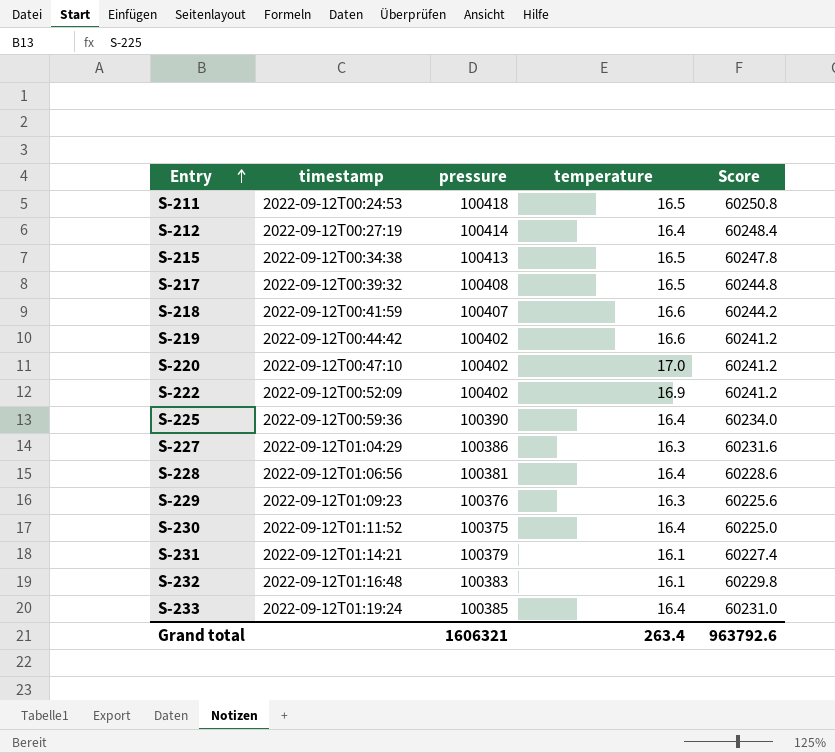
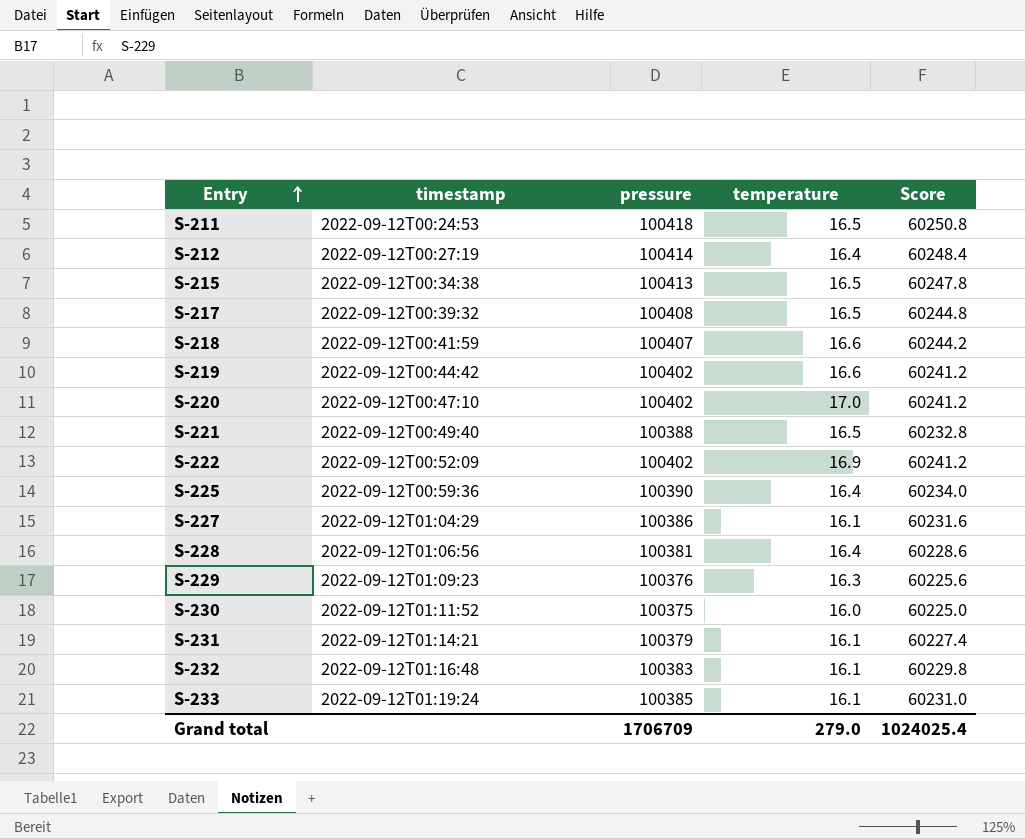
row S-221: none -> 2022-09-12T00:49:40 | 100388 | 16.5 | 60232.8
S-227 | temperature: 16.3 -> 16.1
S-230 | temperature: 16.4 -> 16.0
S-233 | temperature: 16.4 -> 16.1
Grand total | pressure: 1606321 -> 1706709
Grand total | temperature: 263.4 -> 279.0
Grand total | Score: 963792.6 -> 1024025.4

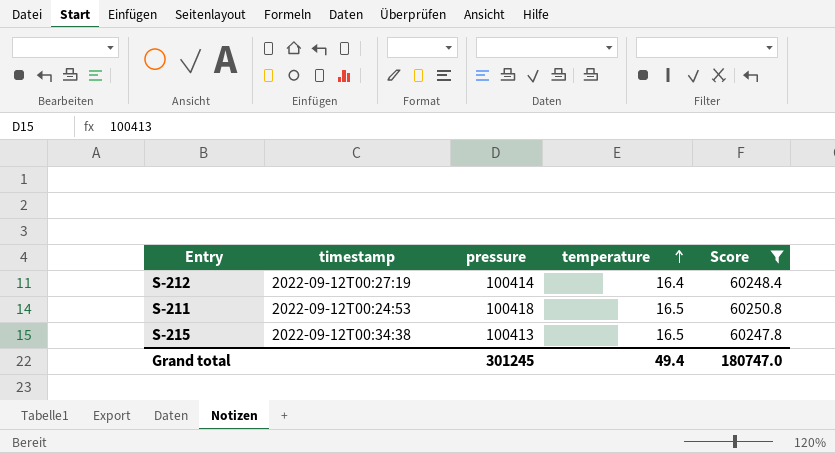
filter: none -> Score >= 60247.8
row order: Entry ascending -> temperature ascending
Grand total | pressure: 1706709 -> 301245
Grand total | temperature: 279.0 -> 49.4
Grand total | Score: 1024025.4 -> 180747.0

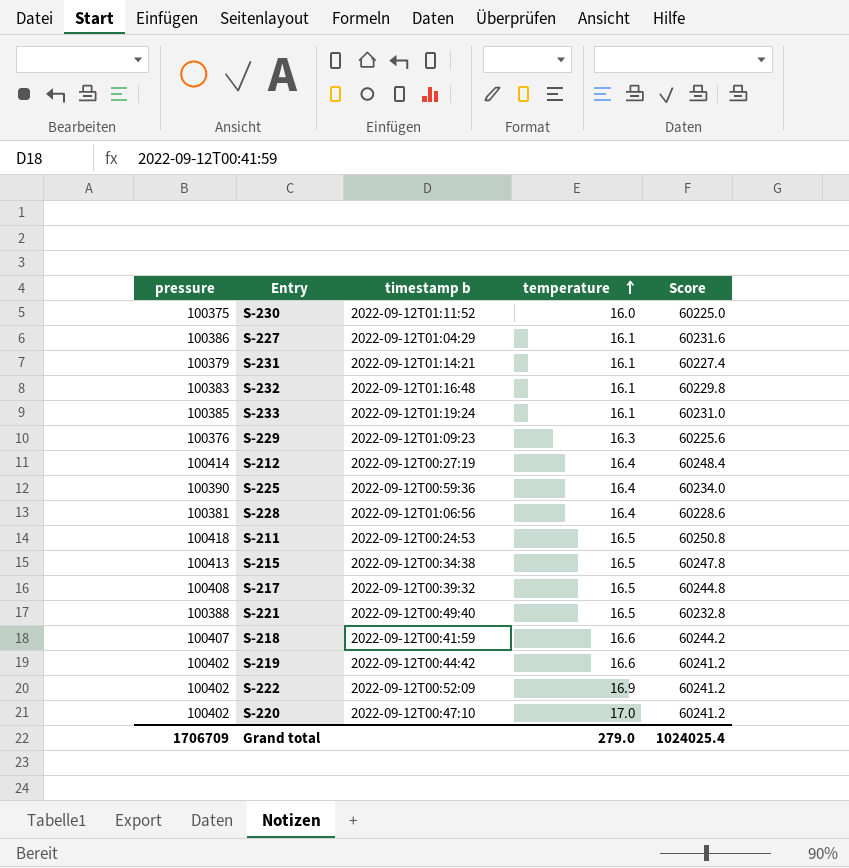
filter: Score >= 60247.8 -> none
column pressure | position: 3 -> 1
column name: timestamp -> timestamp b
Grand total | pressure: 301245 -> 1706709
Grand total | temperature: 49.4 -> 279.0
Grand total | Score: 180747.0 -> 1024025.4

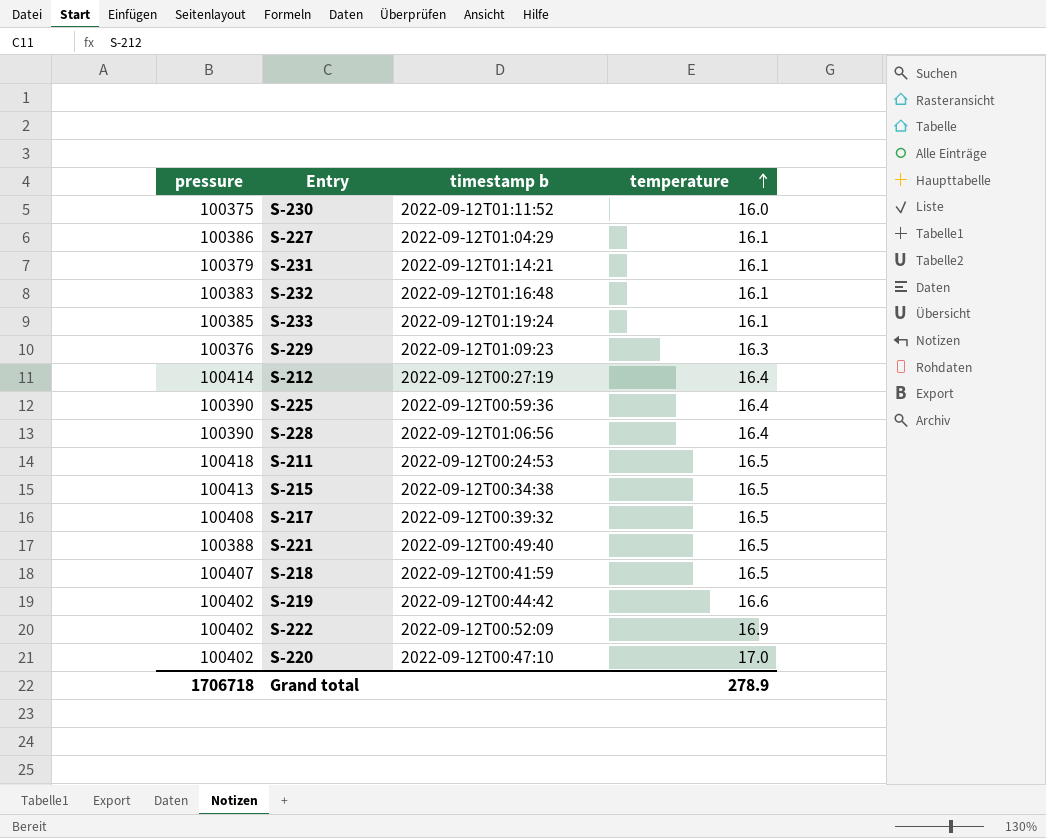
column Score | formula: [pressure] * 0.6 -> none
S-228 | pressure: 100381 -> 100390
S-218 | temperature: 16.6 -> 16.5
Grand total | pressure: 1706709 -> 1706718
Grand total | temperature: 279.0 -> 278.9

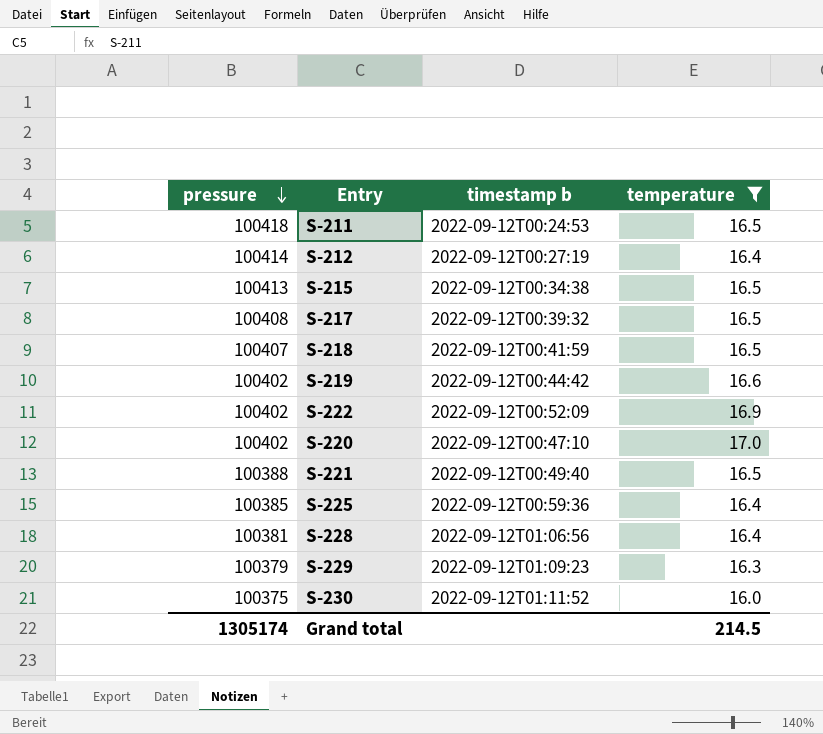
filter: none -> temperature != 16.1
row order: temperature ascending -> pressure descending
S-225 | pressure: 100390 -> 100385
S-228 | pressure: 100390 -> 100381
S-229 | pressure: 100376 -> 100379
Grand total | pressure: 1706718 -> 1305174
Grand total | temperature: 278.9 -> 214.5

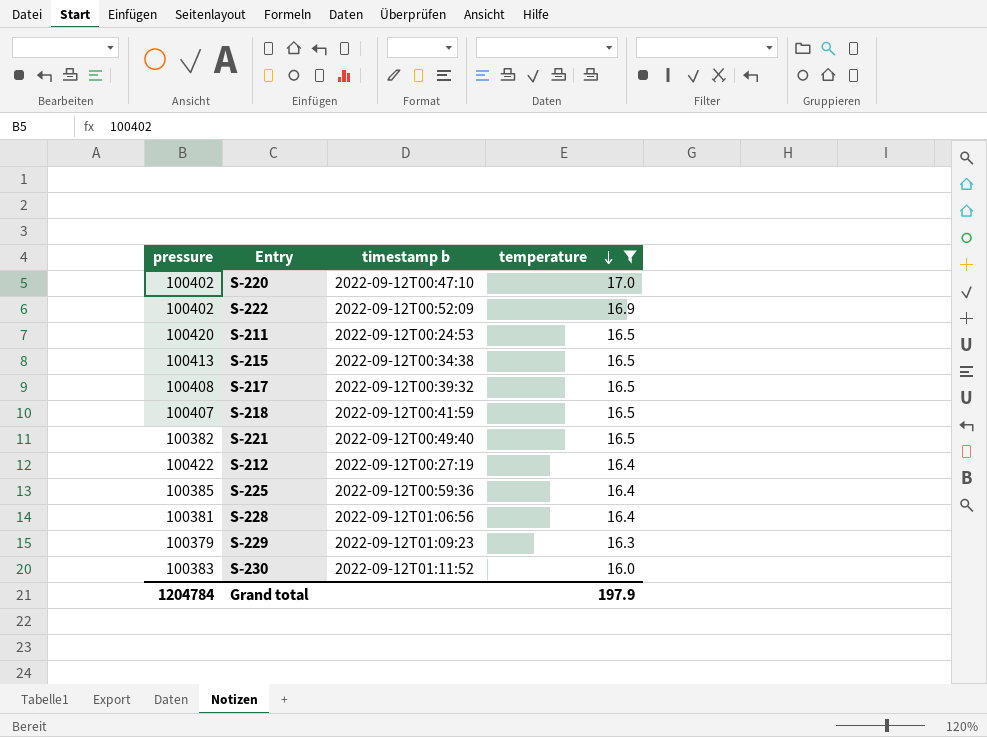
row order: pressure descending -> temperature descending
row S-219: 100402 | 2022-09-12T00:44:42 | 16.6 -> none
S-211 | pressure: 100418 -> 100420
S-221 | pressure: 100388 -> 100382
S-212 | pressure: 100414 -> 100422
S-230 | pressure: 100375 -> 100383
Grand total | pressure: 1305174 -> 1204784
Grand total | temperature: 214.5 -> 197.9

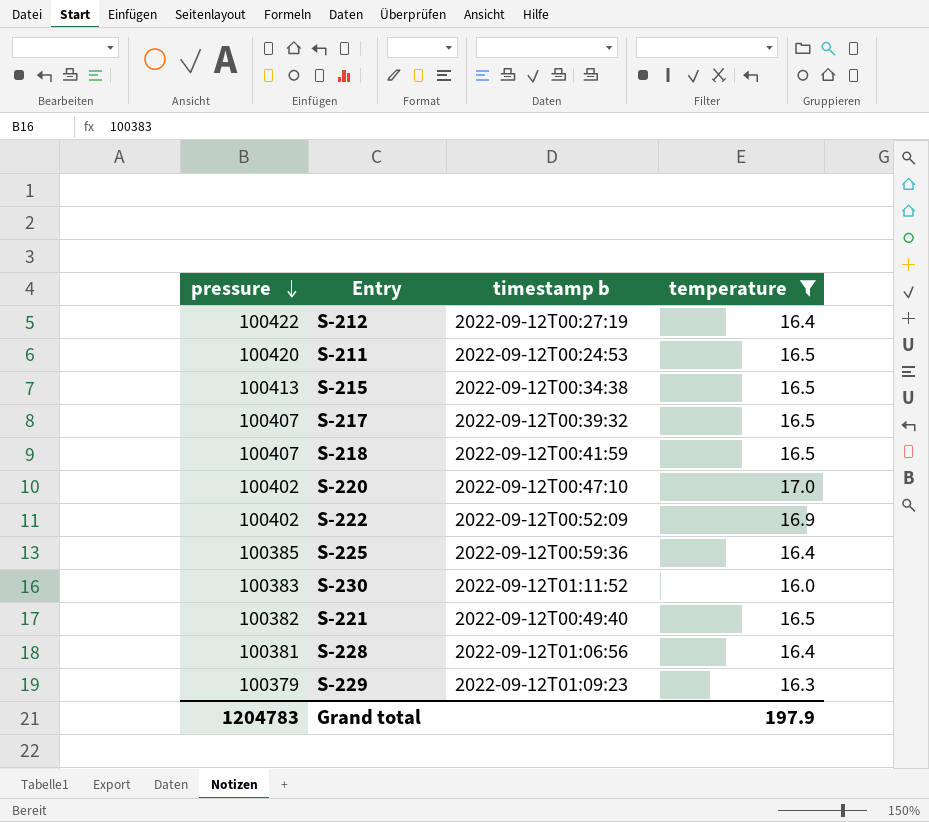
row order: temperature descending -> pressure descending
S-217 | pressure: 100408 -> 100407
Grand total | pressure: 1204784 -> 1204783

